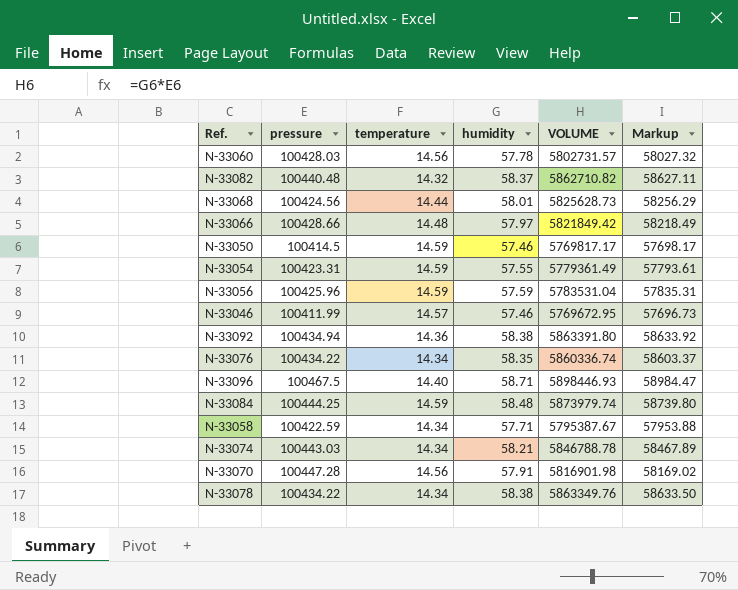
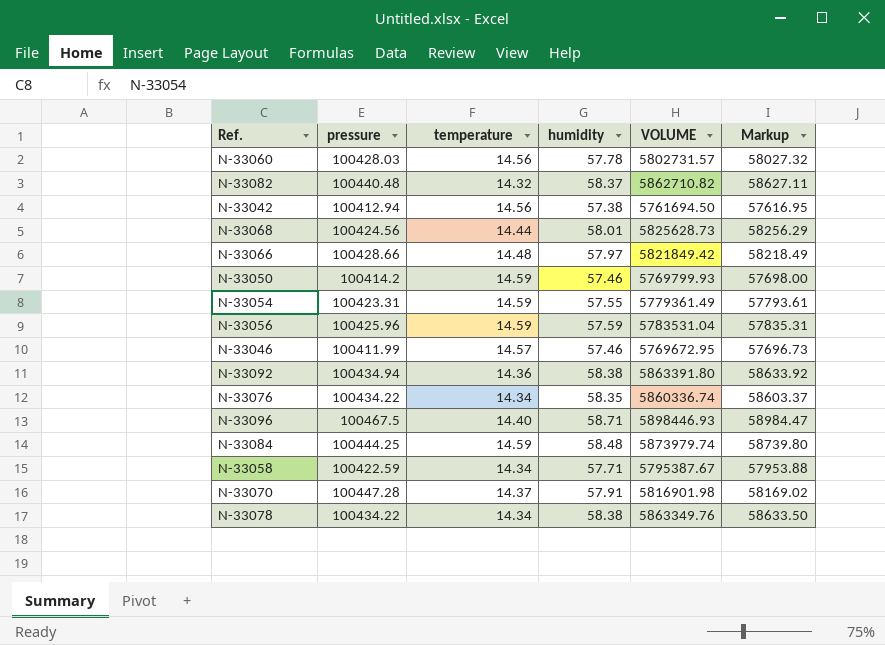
row N-33074: 100443.03 | 14.34 | 58.21 | 5846788.78 | 58467.89 -> none
row N-33042: none -> 100412.94 | 14.56 | 57.38 | 5761694.50 | 57616.95
N-33050 | pressure: 100414.5 -> 100414.2
N-33050 | VOLUME: 5769817.17 -> 5769799.93
N-33050 | Markup: 57698.17 -> 57698.00
N-33070 | temperature: 14.56 -> 14.37

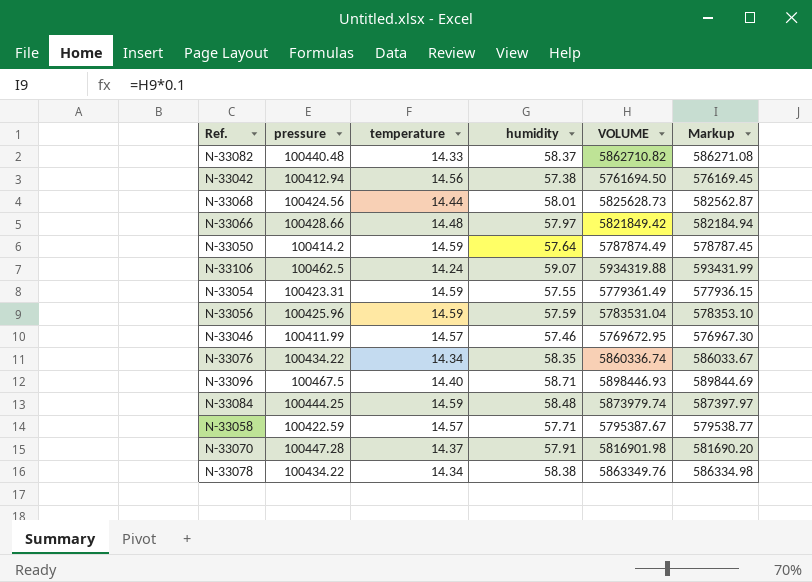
column Markup | formula: [VOLUME] * 0.01 -> [VOLUME] * 0.1
row N-33060: 100428.03 | 14.56 | 57.78 | 5802731.57 | 58027.32 -> none
row N-33092: 100434.94 | 14.36 | 58.38 | 5863391.80 | 58633.92 -> none
N-33082 | temperature: 14.32 -> 14.33
N-33050 | humidity: 57.46 -> 57.64
N-33050 | VOLUME: 5769799.93 -> 5787874.49
row N-33106: none -> 100462.5 | 14.24 | 59.07 | 5934319.88 | 593431.99
N-33058 | temperature: 14.34 -> 14.57

